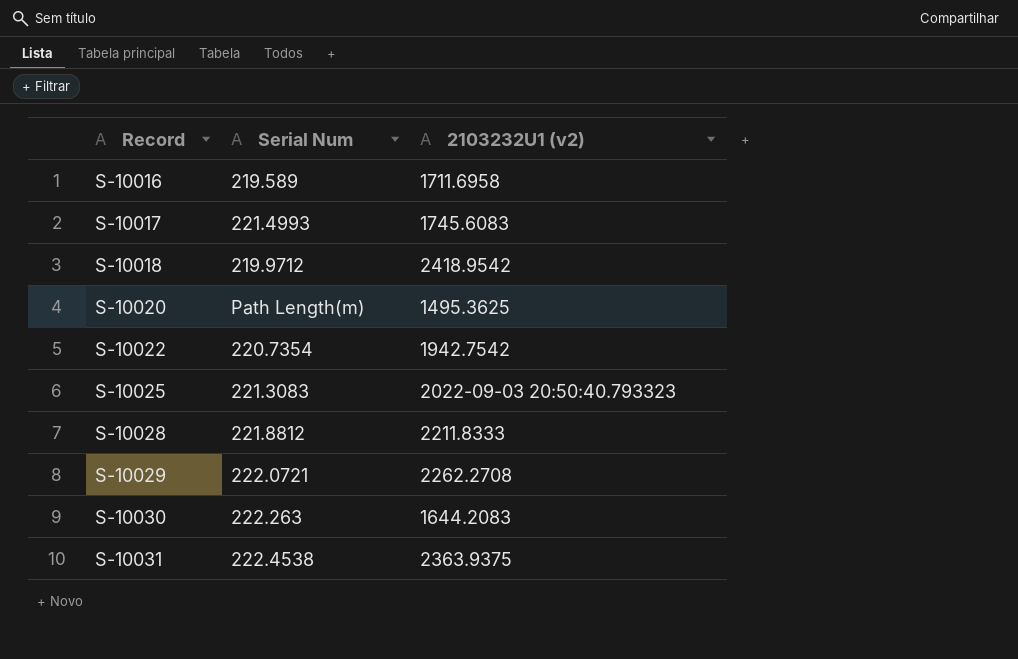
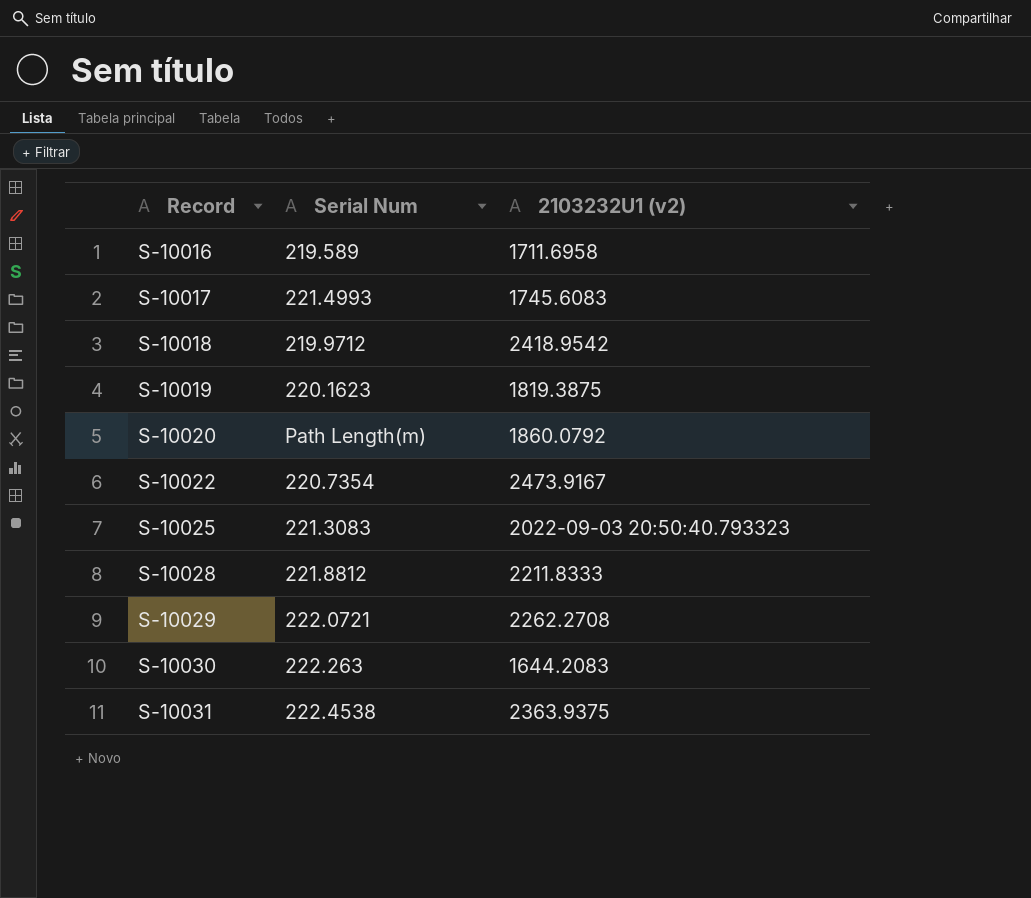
row S-10019: none -> 220.1623 | 1819.3875
S-10020 | 2103232U1 (v2): 1495.3625 -> 1860.0792
S-10022 | 2103232U1 (v2): 1942.7542 -> 2473.9167

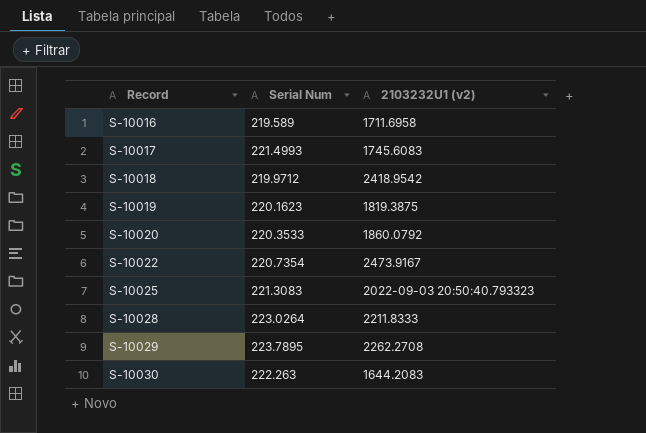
row S-10031: 222.4538 | 2363.9375 -> none
S-10020 | Serial Num: Path Length(m) -> 220.3533
S-10028 | Serial Num: 221.8812 -> 223.0264
S-10029 | Serial Num: 222.0721 -> 223.7895

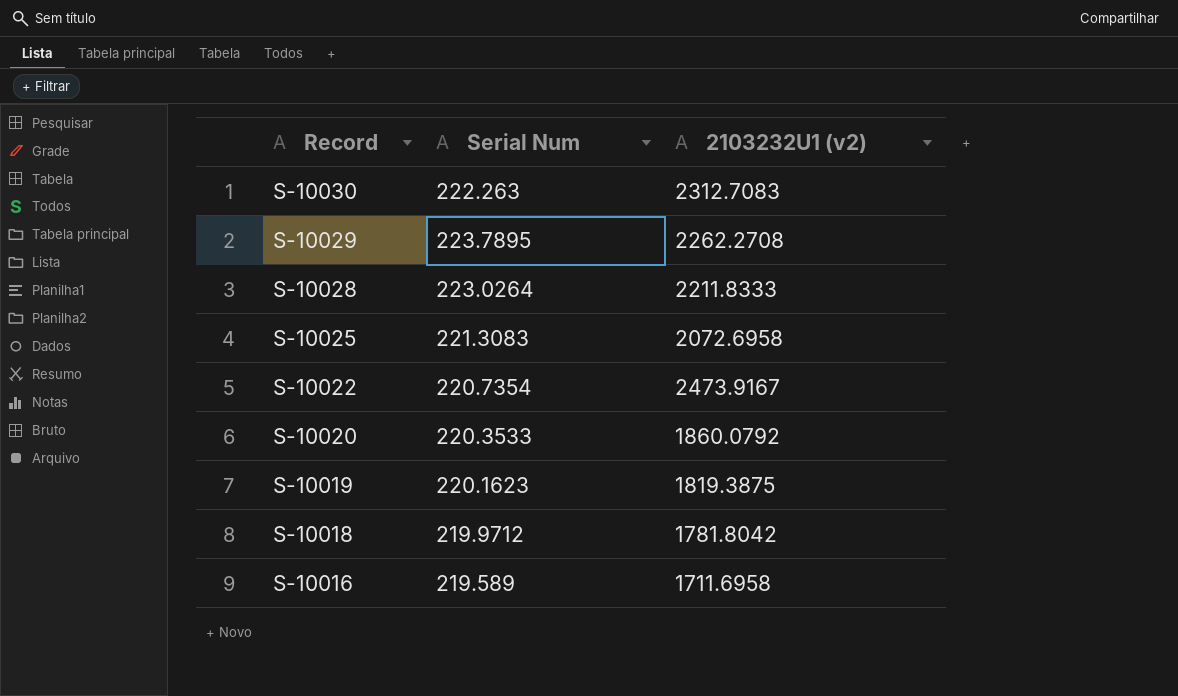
row order: Record ascending -> Record descending
row S-10017: 221.4993 | 1745.6083 -> none
S-10030 | 2103232U1 (v2): 1644.2083 -> 2312.7083
S-10025 | 2103232U1 (v2): 2022-09-03 20:50:40.793323 -> 2072.6958
S-10018 | 2103232U1 (v2): 2418.9542 -> 1781.8042

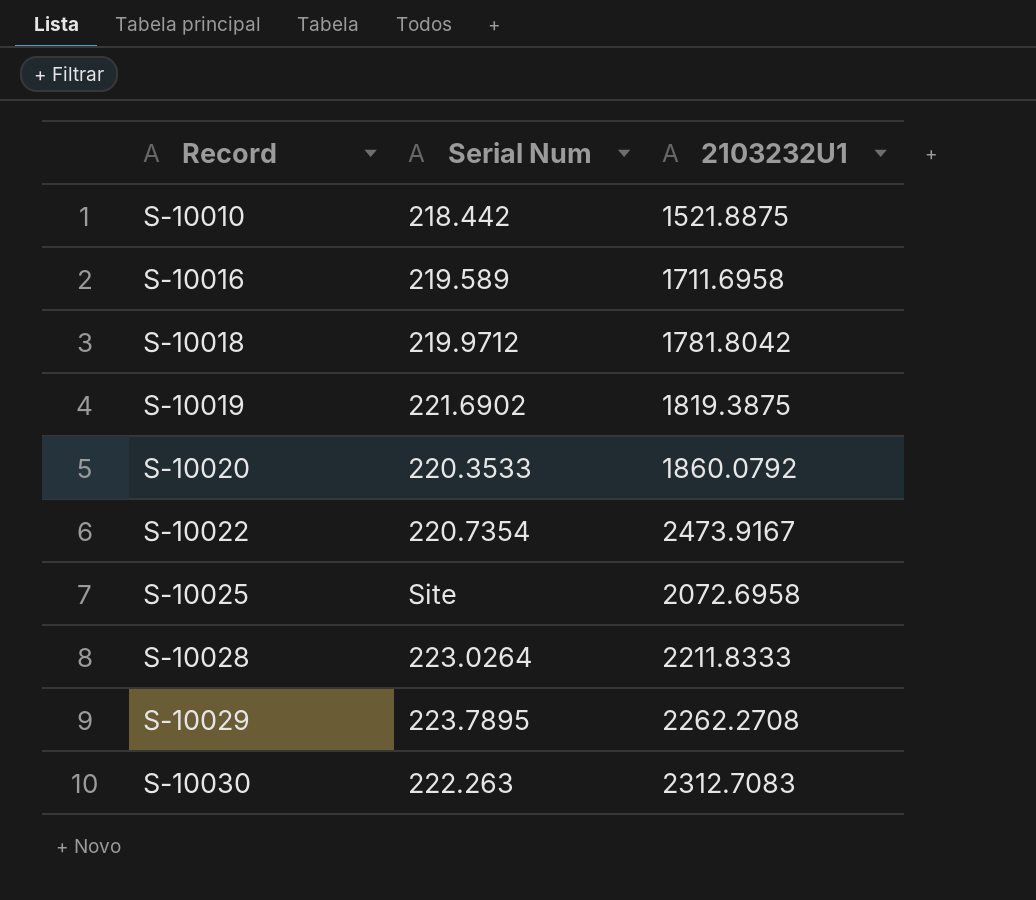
row order: Record descending -> Record ascending
column name: 2103232U1 (v2) -> 2103232U1
row S-10010: none -> 218.442 | 1521.8875
S-10019 | Serial Num: 220.1623 -> 221.6902
S-10025 | Serial Num: 221.3083 -> Site

